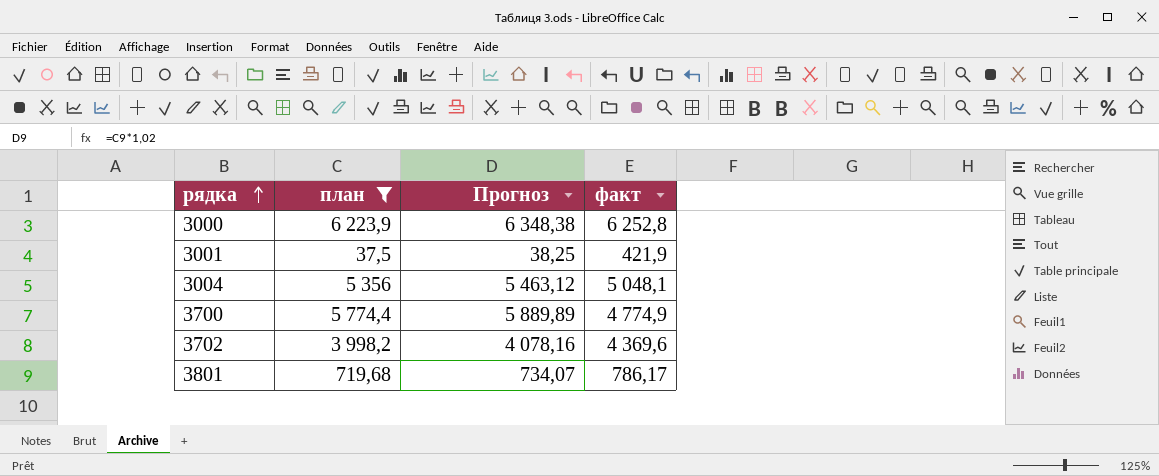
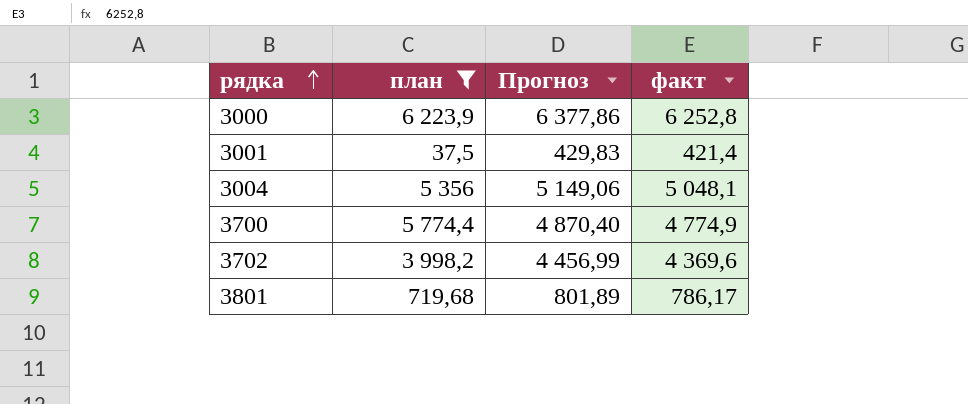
column Прогноз | formula: [план] * 1,02 -> [факт] * 1,02
3001 | факт: 421,9 -> 421,4

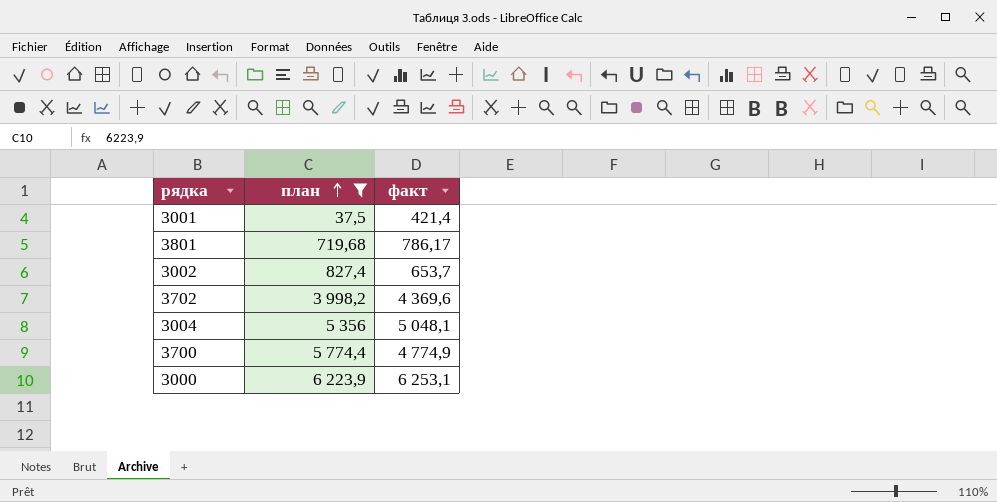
row order: рядка ascending -> план ascending
column Прогноз | formula: [факт] * 1,02 -> none
row 3002: none -> 827,4 | 653,7
3000 | факт: 6 252,8 -> 6 253,1

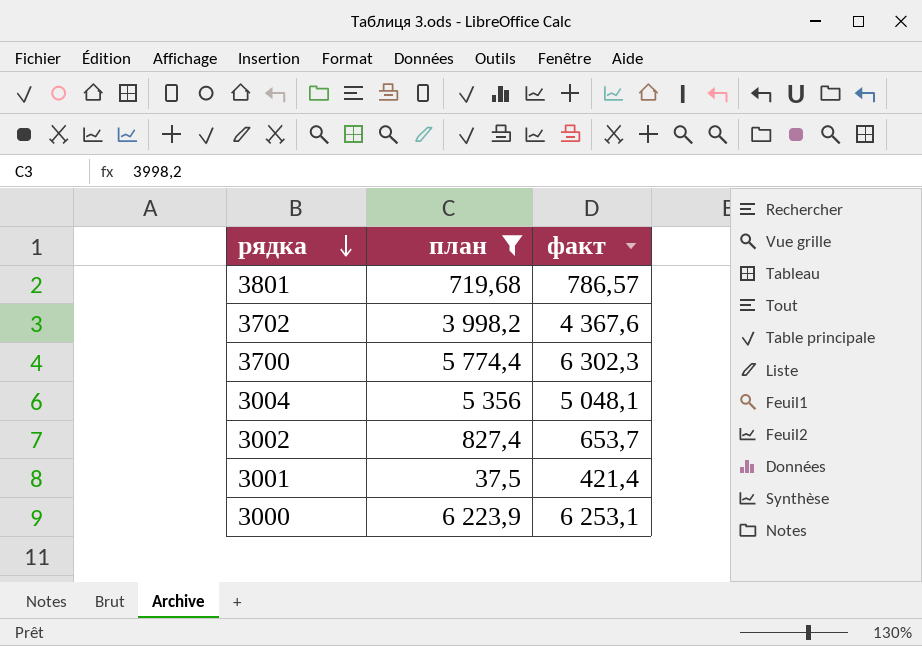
row order: план ascending -> рядка descending
3801 | факт: 786,17 -> 786,57
3702 | факт: 4 369,6 -> 4 367,6
3700 | факт: 4 774,9 -> 6 302,3

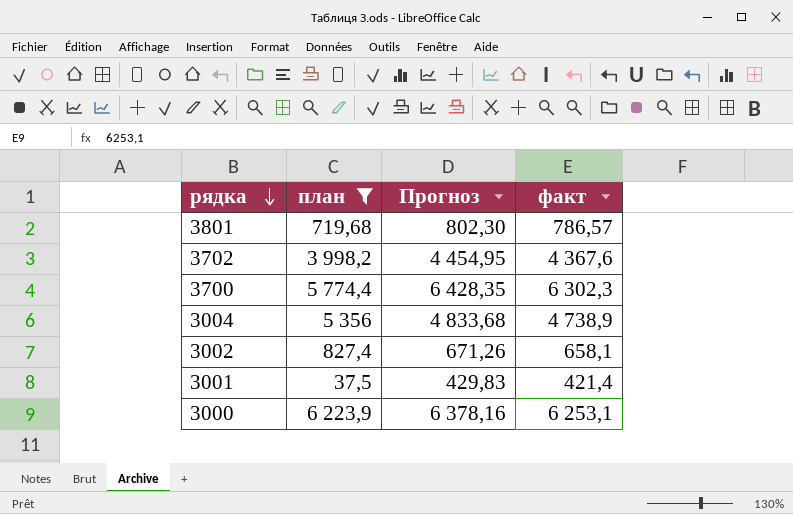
column Прогноз | formula: none -> [факт] * 1,02
3004 | факт: 5 048,1 -> 4 738,9
3002 | факт: 653,7 -> 658,1

